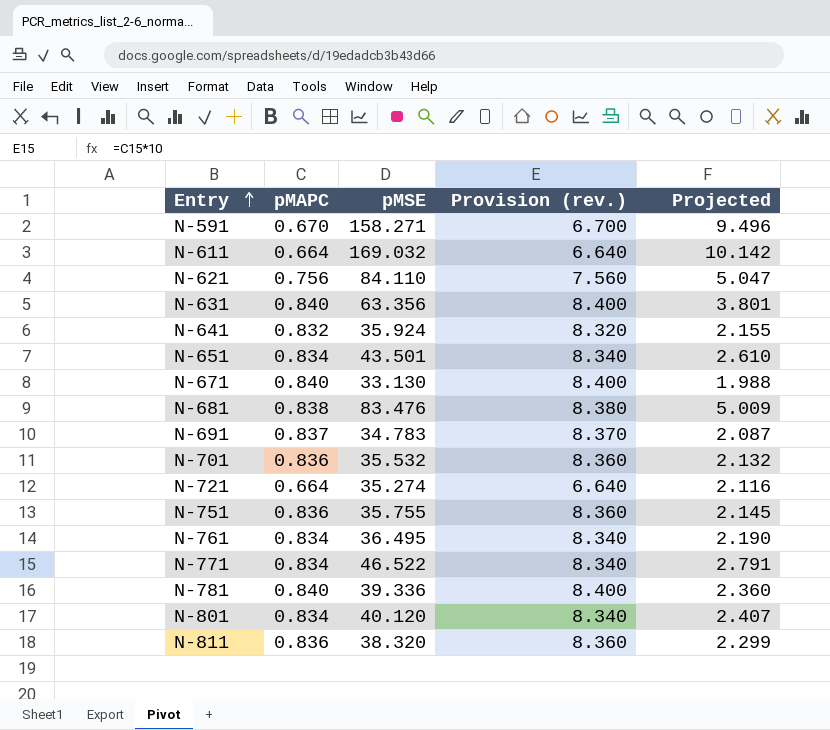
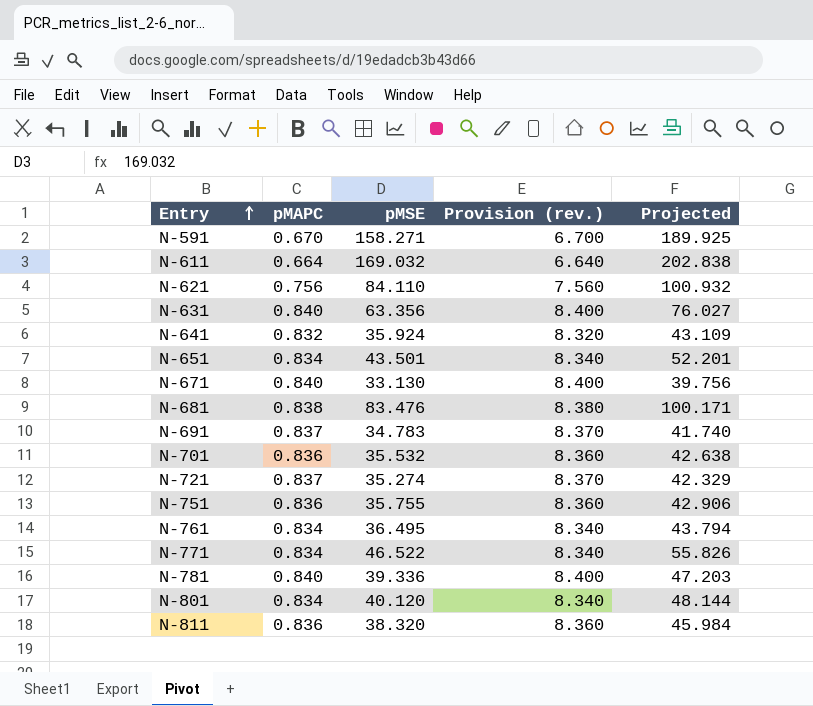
column Projected | formula: [pMSE] * 0.06 -> [pMSE] * 1.2
N-721 | pMAPC: 0.664 -> 0.837
N-721 | Provision (rev.): 6.640 -> 8.370

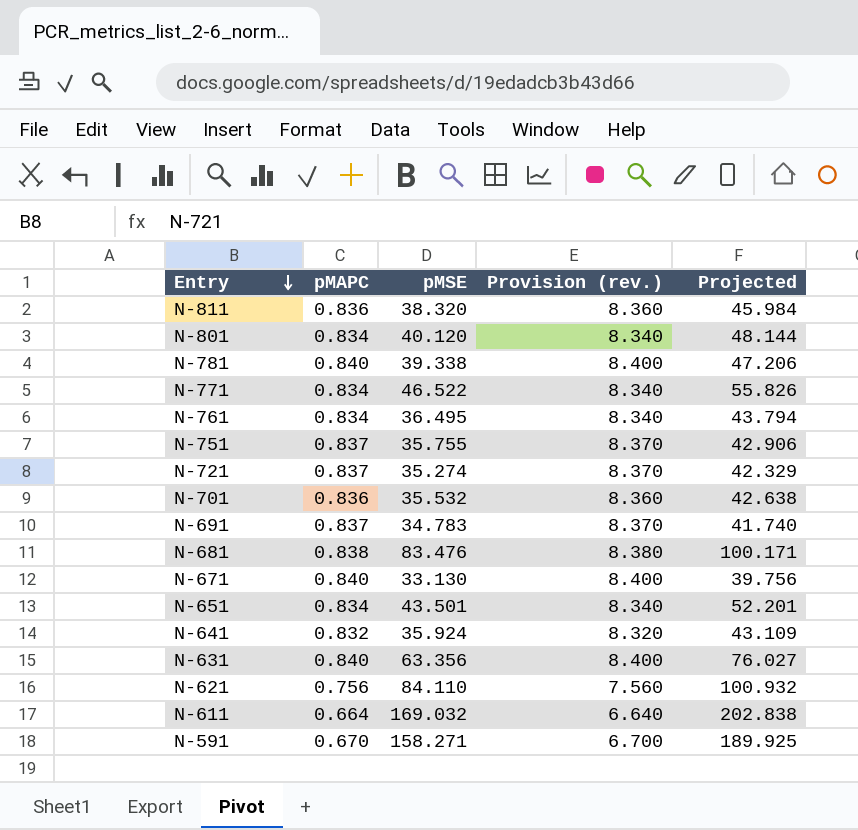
row order: Entry ascending -> Entry descending
N-781 | pMSE: 39.336 -> 39.338
N-781 | Projected: 47.203 -> 47.206
N-751 | pMAPC: 0.836 -> 0.837
N-751 | Provision (rev.): 8.360 -> 8.370

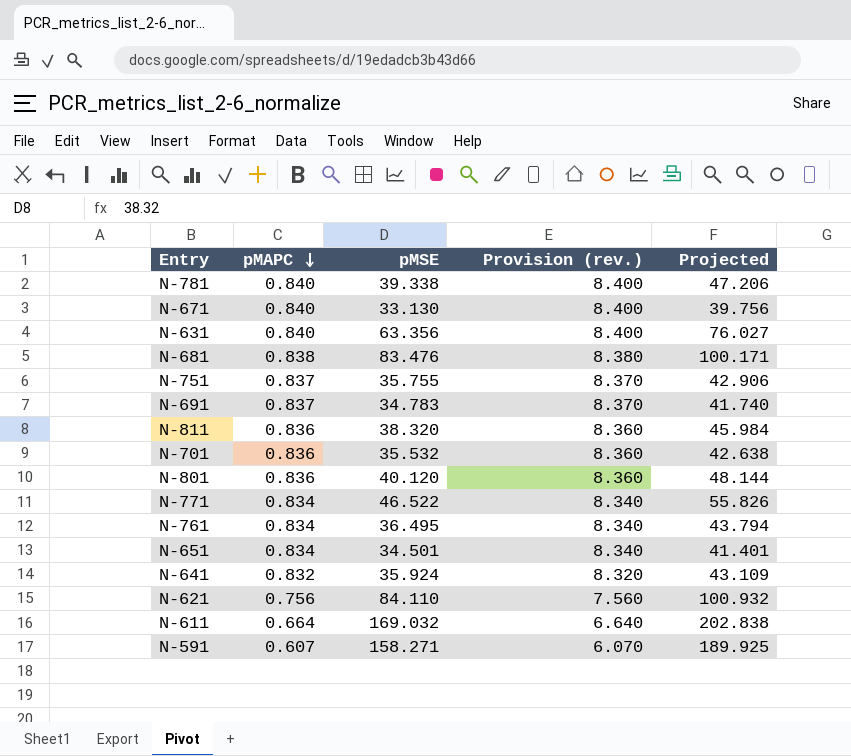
row order: Entry descending -> pMAPC descending
row N-721: 0.837 | 35.274 | 8.370 | 42.329 -> none
N-801 | pMAPC: 0.834 -> 0.836
N-801 | Provision (rev.): 8.340 -> 8.360
N-651 | pMSE: 43.501 -> 34.501
N-651 | Projected: 52.201 -> 41.401
N-591 | pMAPC: 0.670 -> 0.607
N-591 | Provision (rev.): 6.700 -> 6.070

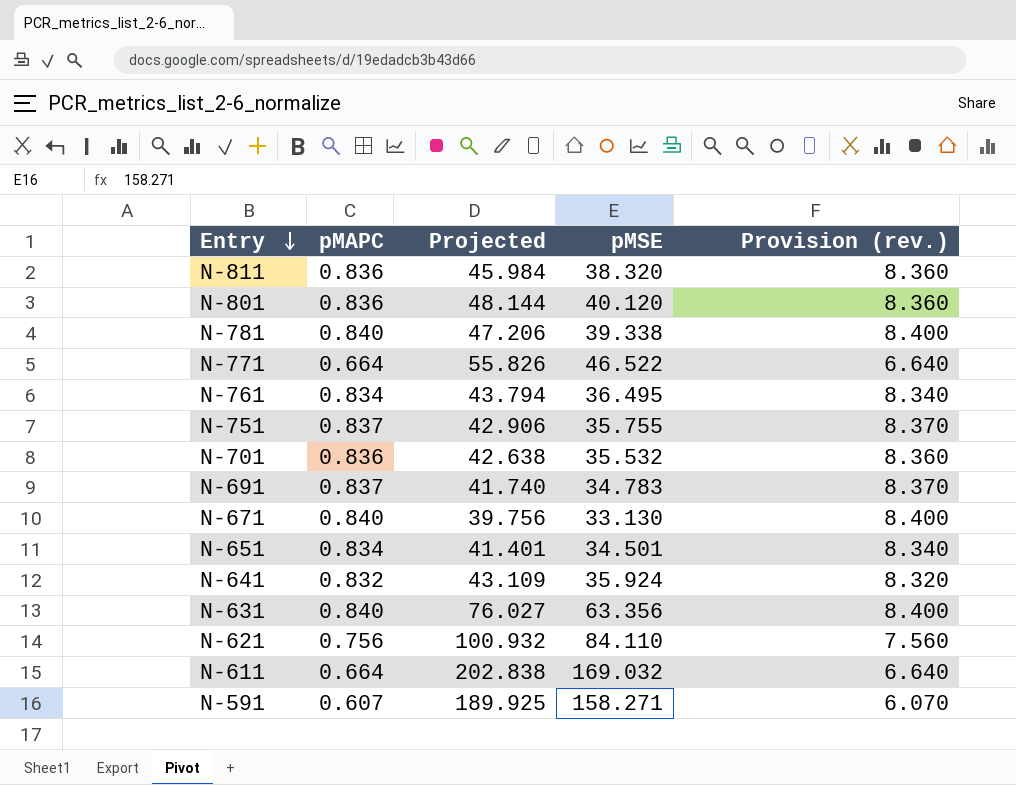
row order: pMAPC descending -> Entry descending
column Projected | position: 5 -> 3
row N-681: 0.838 | 83.476 | 8.380 | 100.171 -> none
N-771 | pMAPC: 0.834 -> 0.664
N-771 | Provision (rev.): 8.340 -> 6.640

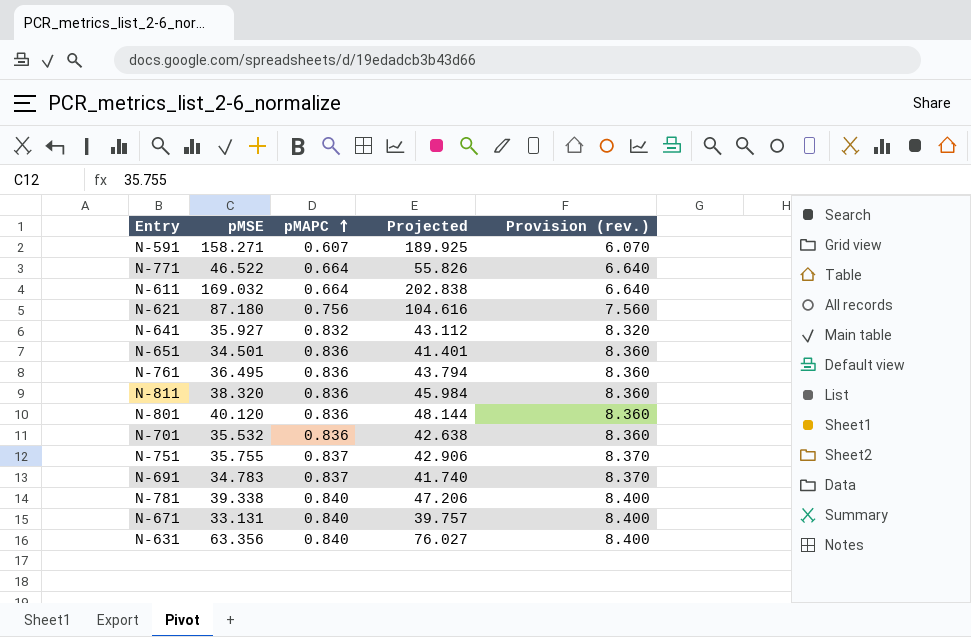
row order: Entry descending -> pMAPC ascending
column pMSE | position: 4 -> 2
N-621 | pMSE: 84.110 -> 87.180
N-621 | Projected: 100.932 -> 104.616
N-641 | pMSE: 35.924 -> 35.927
N-641 | Projected: 43.109 -> 43.112
N-651 | pMAPC: 0.834 -> 0.836
N-651 | Provision (rev.): 8.340 -> 8.360
N-761 | pMAPC: 0.834 -> 0.836
N-761 | Provision (rev.): 8.340 -> 8.360
N-671 | pMSE: 33.130 -> 33.131
N-671 | Projected: 39.756 -> 39.757

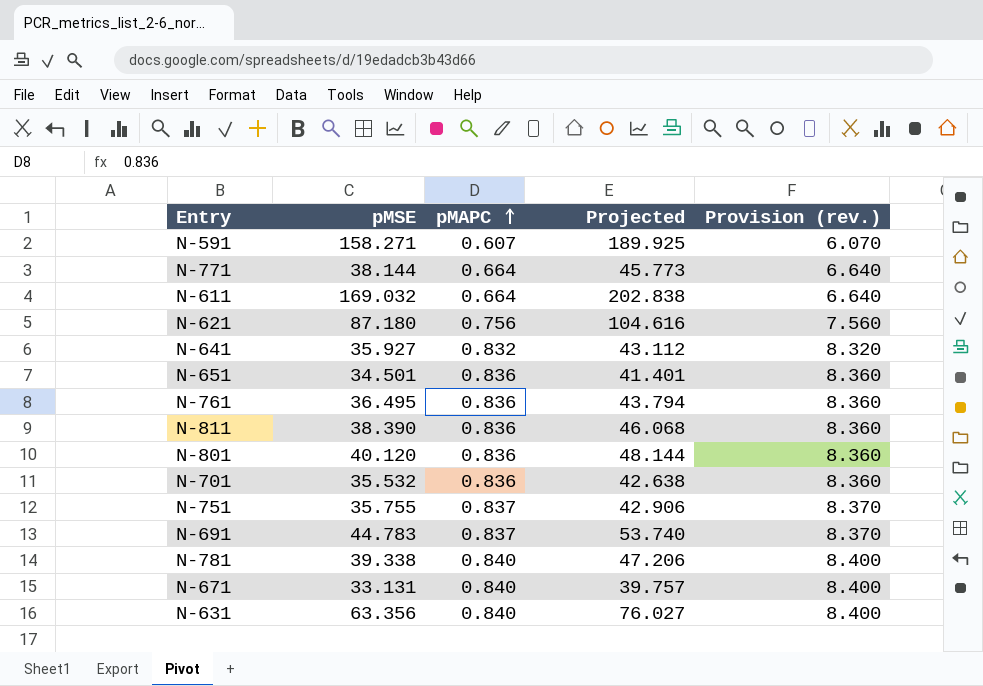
N-771 | pMSE: 46.522 -> 38.144
N-771 | Projected: 55.826 -> 45.773
N-811 | pMSE: 38.320 -> 38.390
N-811 | Projected: 45.984 -> 46.068
N-691 | pMSE: 34.783 -> 44.783
N-691 | Projected: 41.740 -> 53.740

